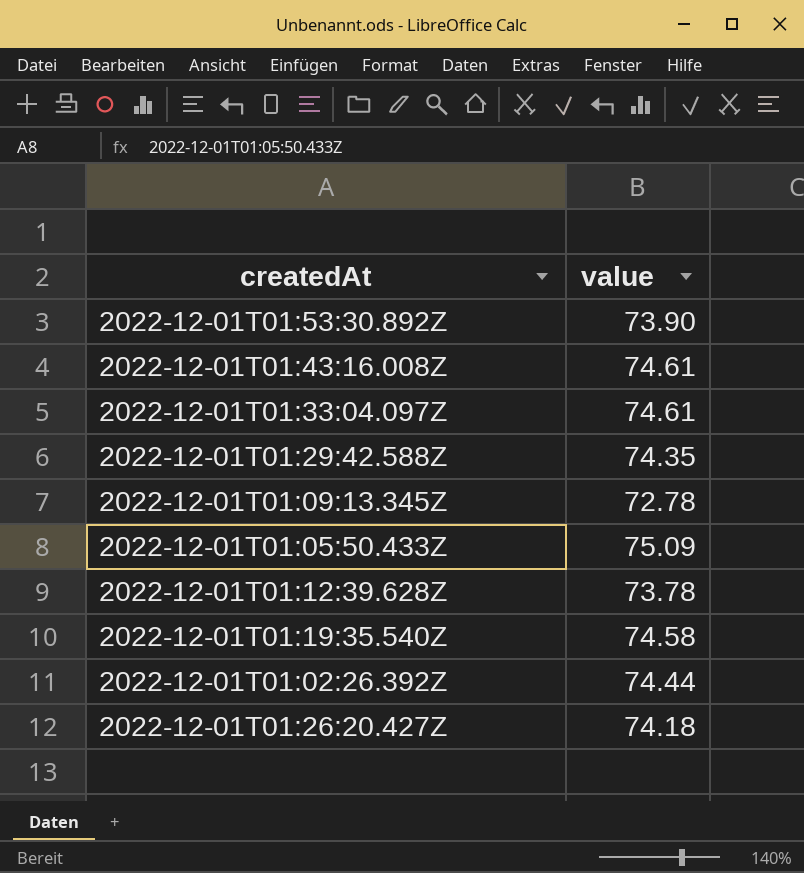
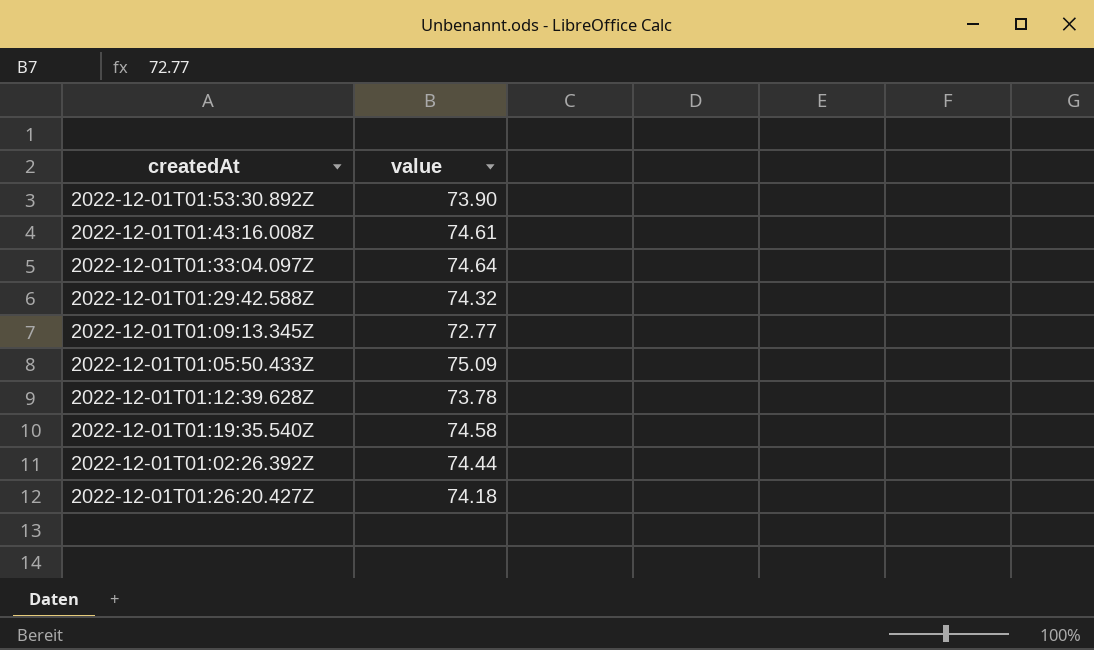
2022-12-01T01:33:04.097Z | value: 74.61 -> 74.64
2022-12-01T01:29:42.588Z | value: 74.35 -> 74.32
2022-12-01T01:09:13.345Z | value: 72.78 -> 72.77

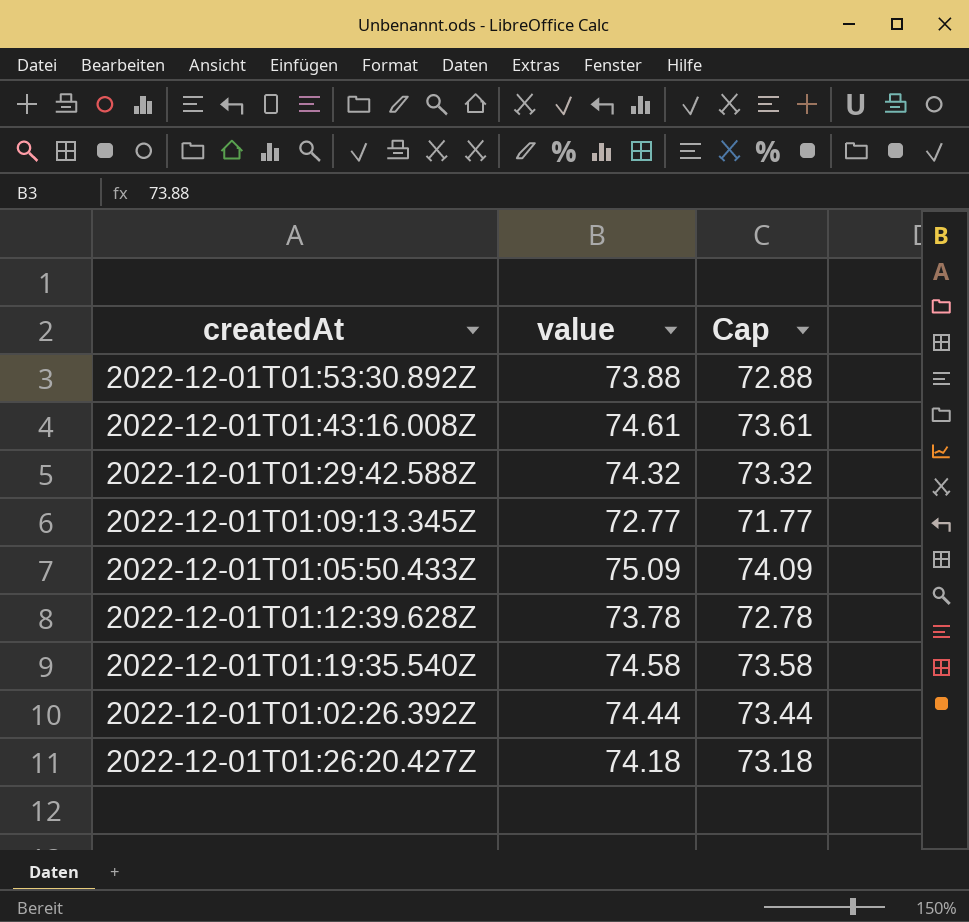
column Cap | formula: none -> [value] - 1
row 2022-12-01T01:33:04.097Z: 74.64 -> none
2022-12-01T01:53:30.892Z | value: 73.90 -> 73.88

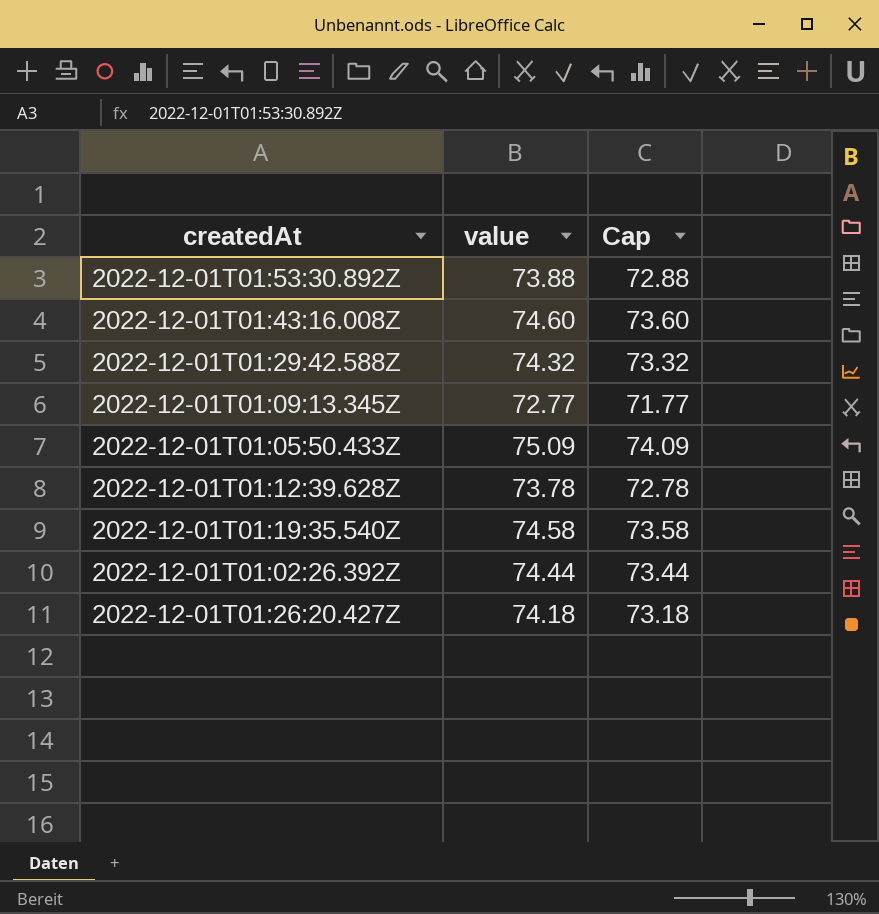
2022-12-01T01:43:16.008Z | value: 74.61 -> 74.60
2022-12-01T01:43:16.008Z | Cap: 73.61 -> 73.60

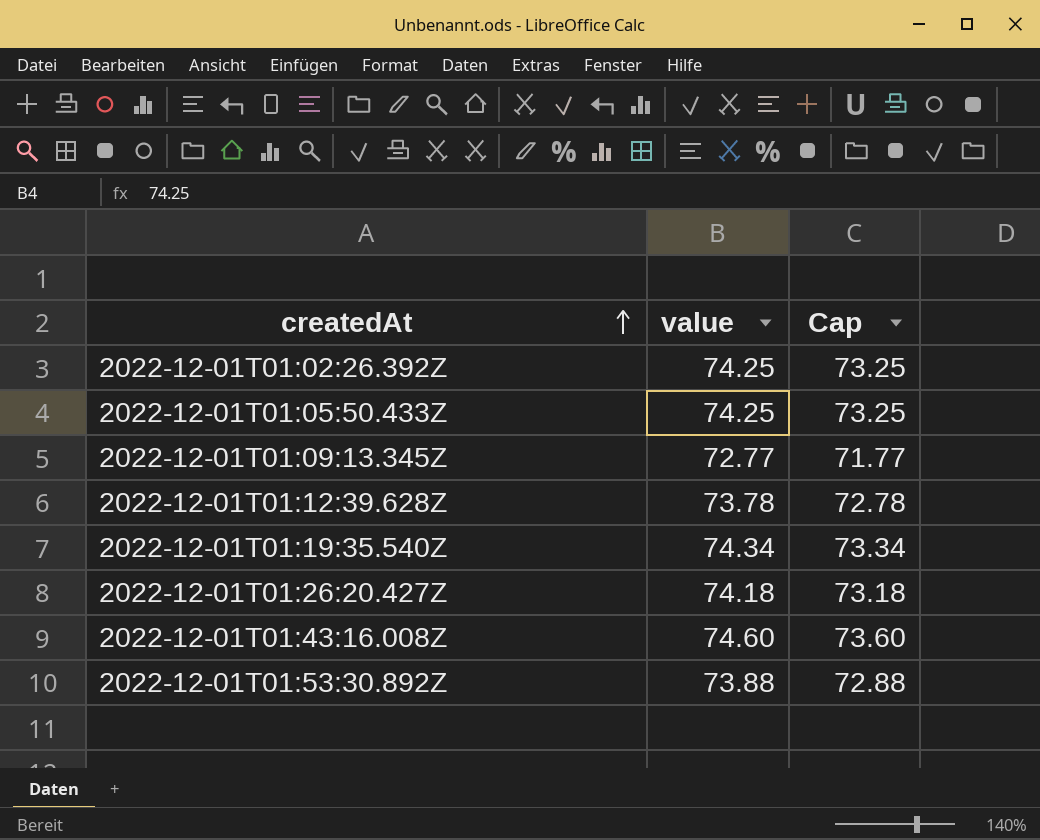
row order: none -> createdAt ascending
row 2022-12-01T01:29:42.588Z: 74.32 | 73.32 -> none
2022-12-01T01:02:26.392Z | value: 74.44 -> 74.25
2022-12-01T01:02:26.392Z | Cap: 73.44 -> 73.25
2022-12-01T01:05:50.433Z | value: 75.09 -> 74.25
2022-12-01T01:05:50.433Z | Cap: 74.09 -> 73.25
2022-12-01T01:19:35.540Z | value: 74.58 -> 74.34
2022-12-01T01:19:35.540Z | Cap: 73.58 -> 73.34

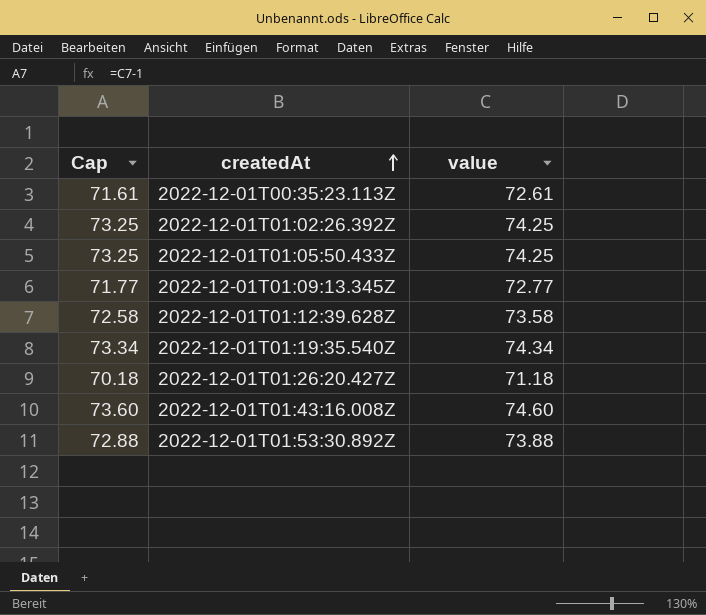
column Cap | position: 3 -> 1
row 2022-12-01T00:35:23.113Z: none -> 71.61 | 72.61
2022-12-01T01:12:39.628Z | Cap: 72.78 -> 72.58
2022-12-01T01:12:39.628Z | value: 73.78 -> 73.58
2022-12-01T01:26:20.427Z | Cap: 73.18 -> 70.18
2022-12-01T01:26:20.427Z | value: 74.18 -> 71.18

